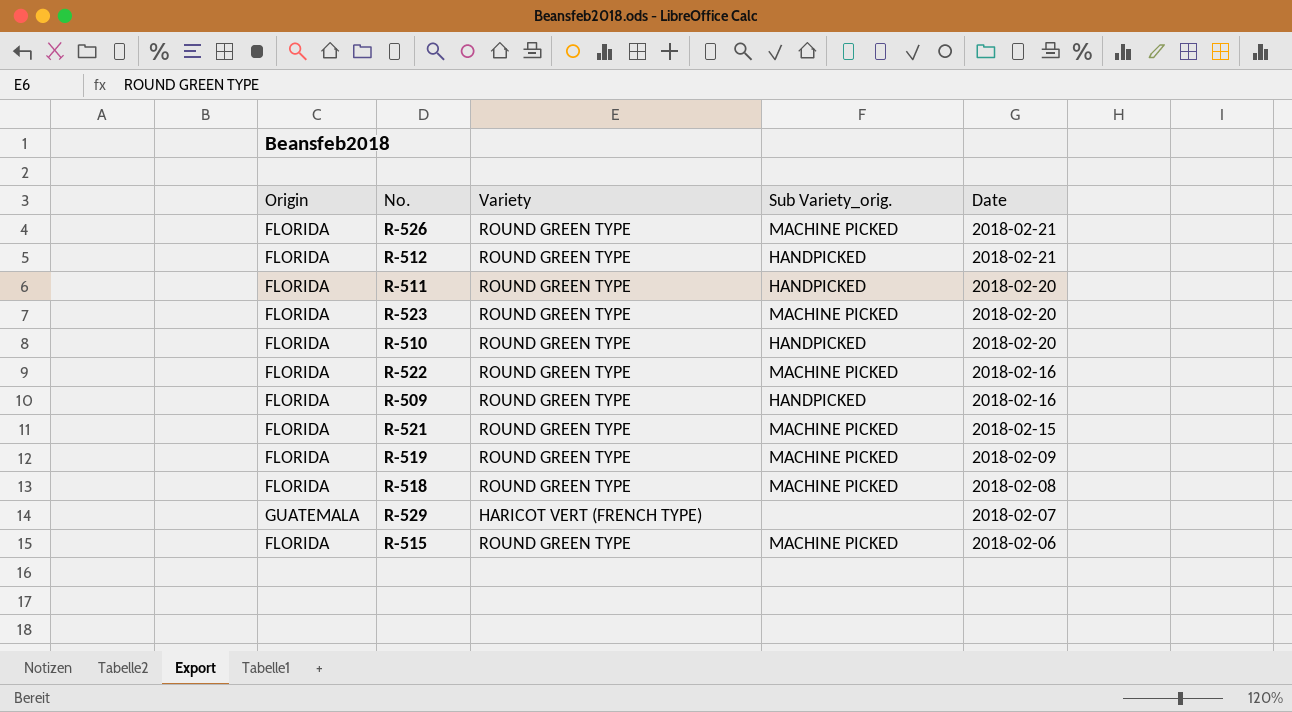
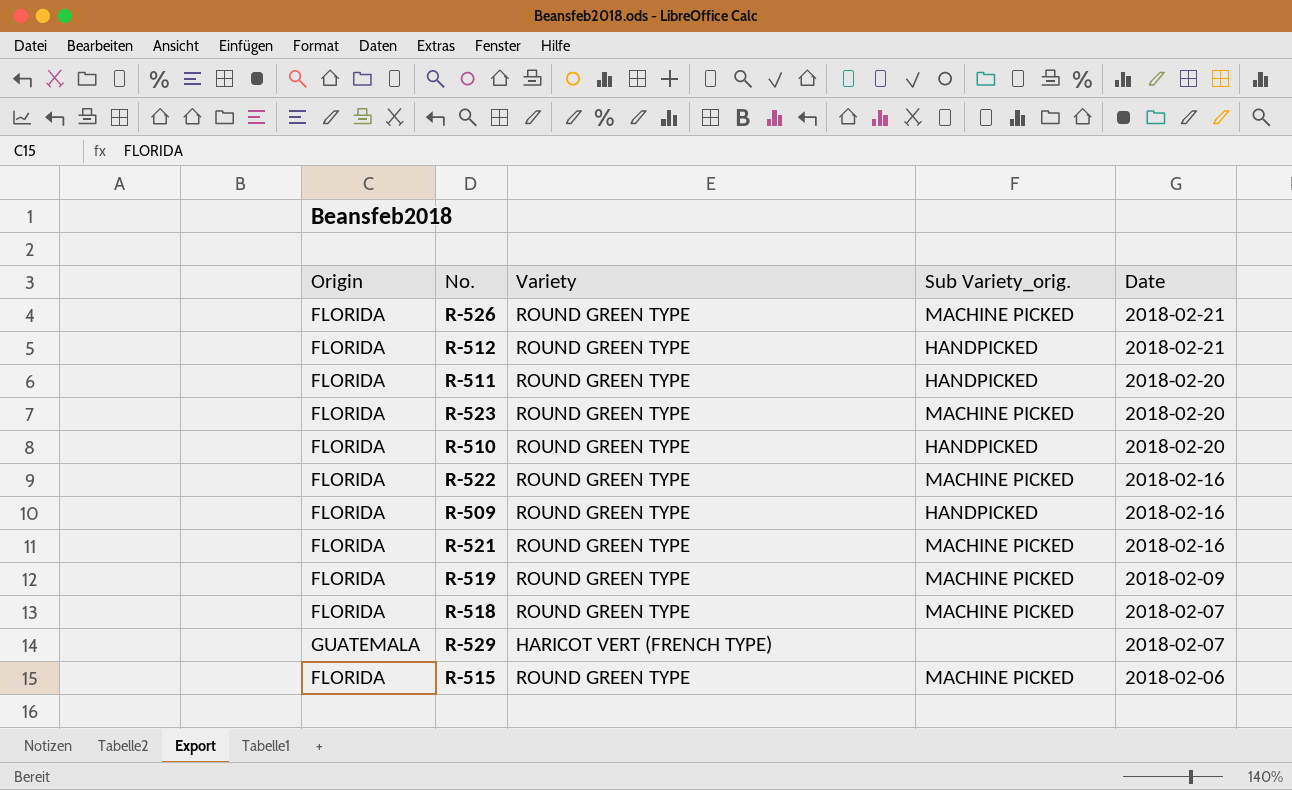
R-521 | Date: 2018-02-15 -> 2018-02-16
R-518 | Date: 2018-02-08 -> 2018-02-07

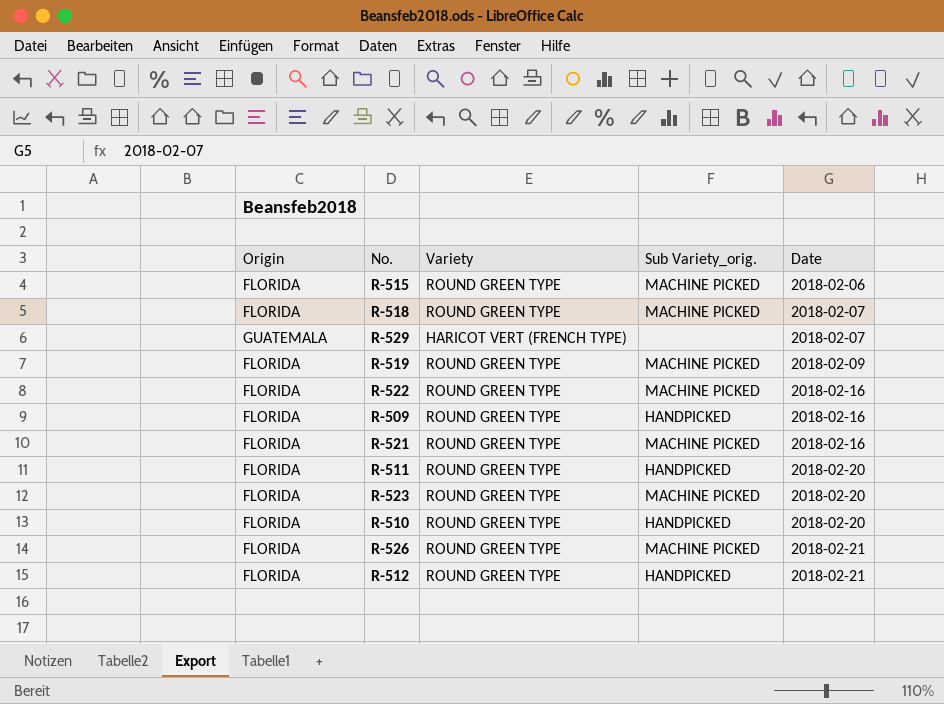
row order: Date descending -> Date ascending

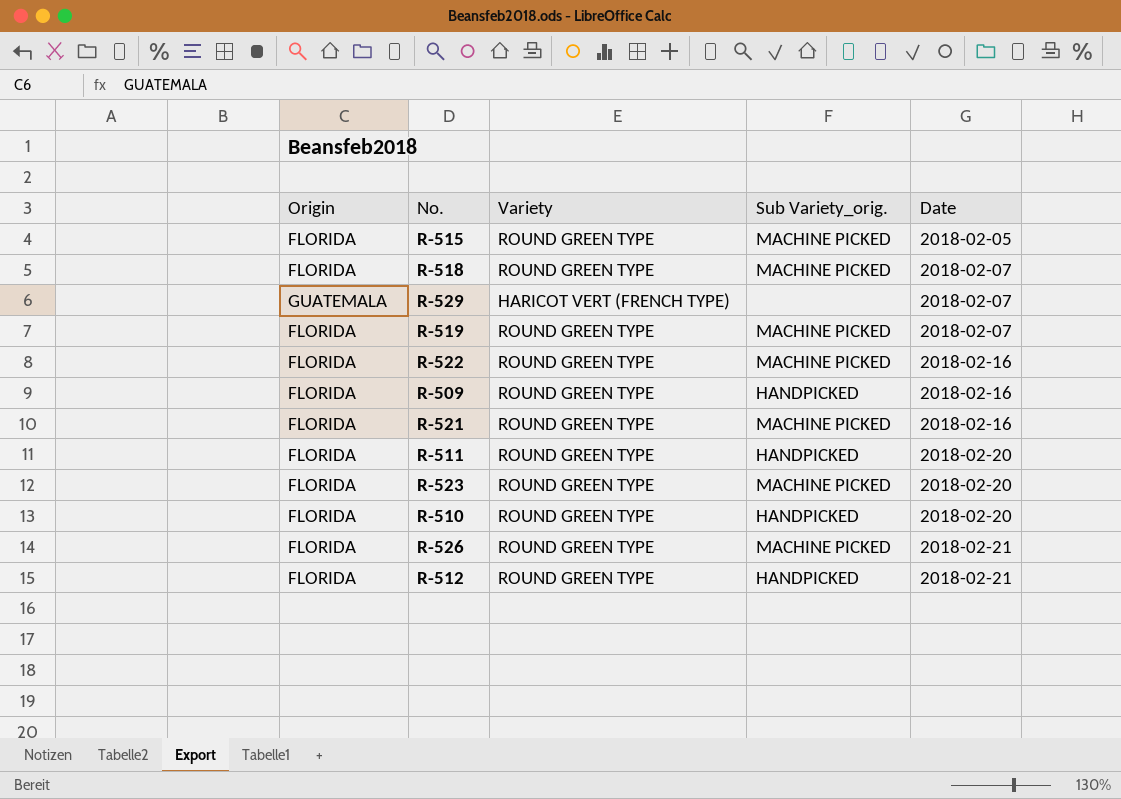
R-515 | Date: 2018-02-06 -> 2018-02-05
R-519 | Date: 2018-02-09 -> 2018-02-07

